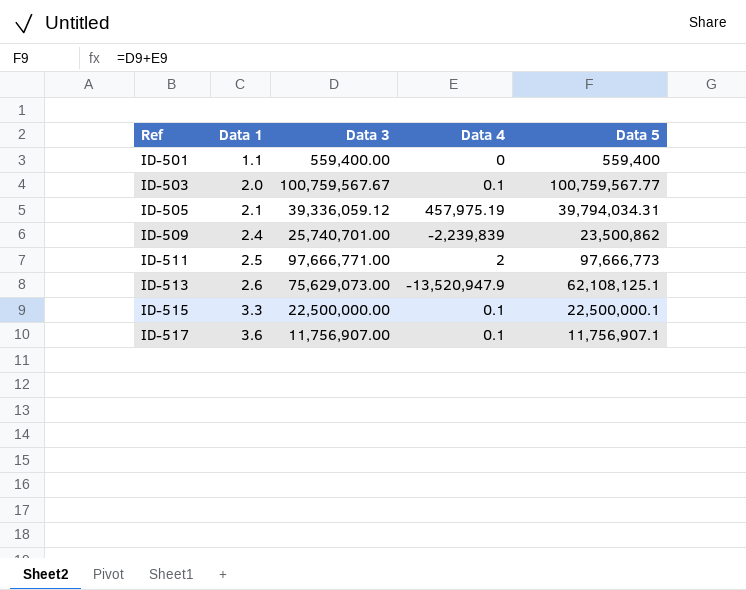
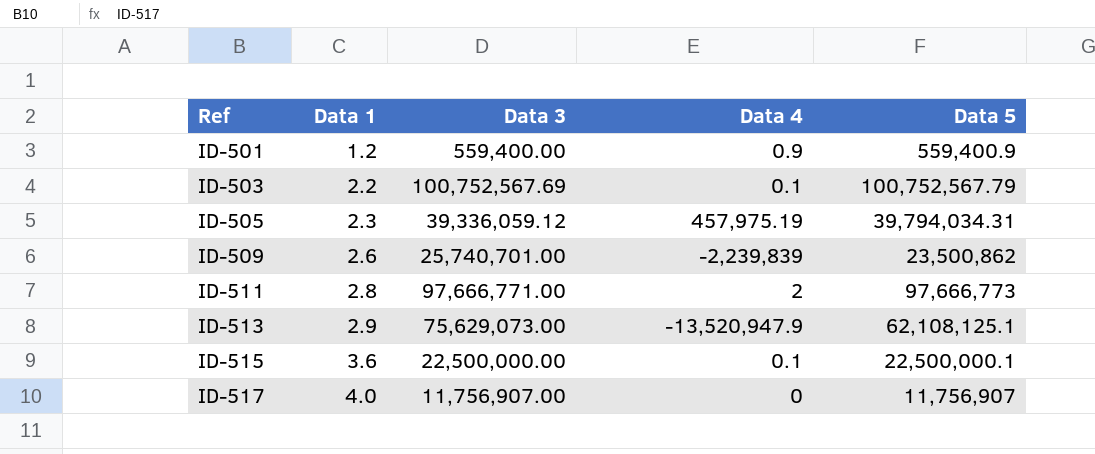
ID-501 | Data 1: 1.1 -> 1.2
ID-501 | Data 4: 0 -> 0.9
ID-501 | Data 5: 559,400 -> 559,400.9
ID-503 | Data 1: 2.0 -> 2.2
ID-503 | Data 3: 100,759,567.67 -> 100,752,567.69
ID-503 | Data 5: 100,759,567.77 -> 100,752,567.79
ID-505 | Data 1: 2.1 -> 2.3
ID-509 | Data 1: 2.4 -> 2.6
ID-511 | Data 1: 2.5 -> 2.8
ID-513 | Data 1: 2.6 -> 2.9
ID-515 | Data 1: 3.3 -> 3.6
ID-517 | Data 1: 3.6 -> 4.0
ID-517 | Data 4: 0.1 -> 0
ID-517 | Data 5: 11,756,907.1 -> 11,756,907

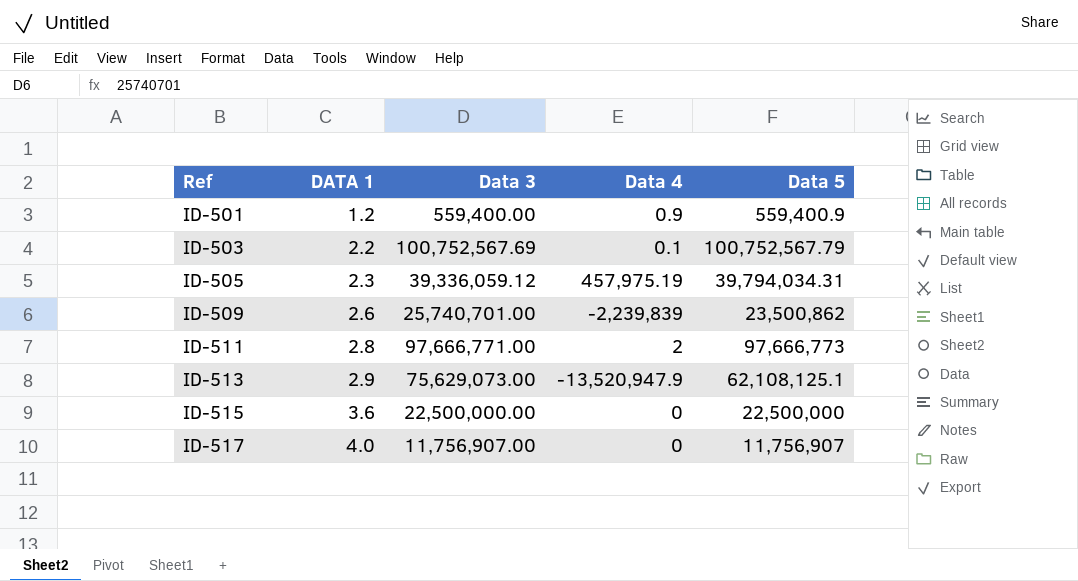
column name: Data 1 -> DATA 1
ID-515 | Data 4: 0.1 -> 0
ID-515 | Data 5: 22,500,000.1 -> 22,500,000

